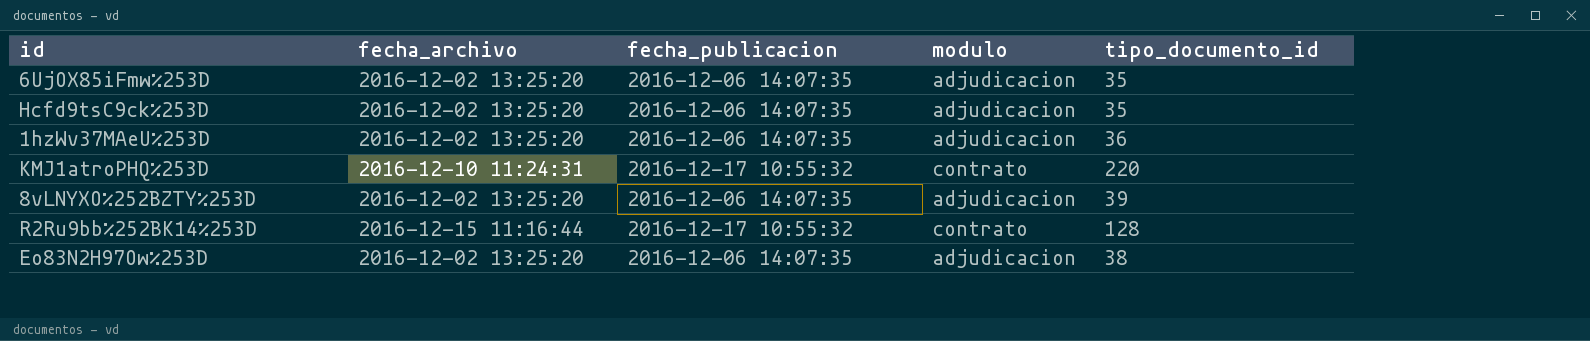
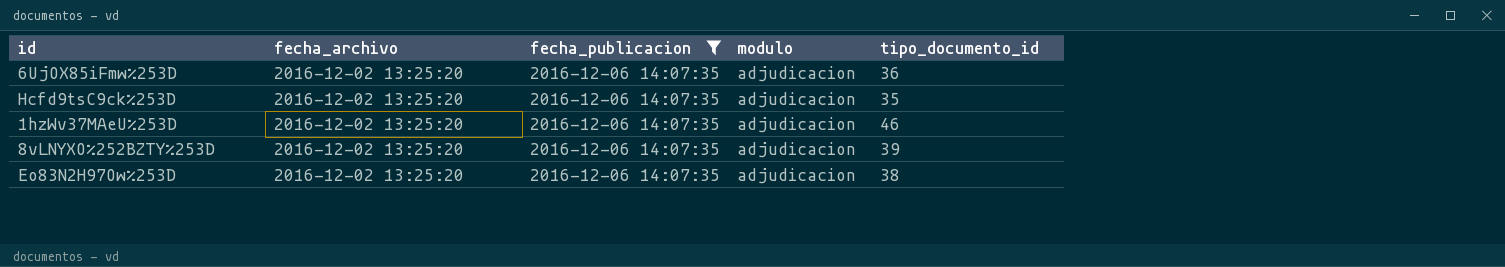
filter: none -> fecha_publicacion = 2016-12-06 14:07:35
6UjOX85iFmw%253D | tipo_documento_id: 35 -> 36
1hzWv37MAeU%253D | tipo_documento_id: 36 -> 46

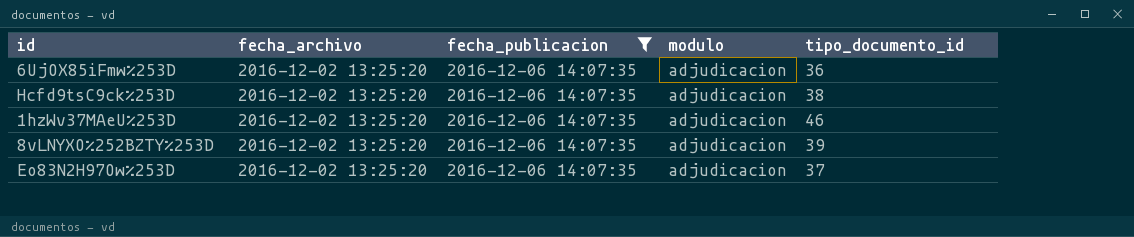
Hcfd9tsC9ck%253D | tipo_documento_id: 35 -> 38
Eo83N2H97Ow%253D | tipo_documento_id: 38 -> 37

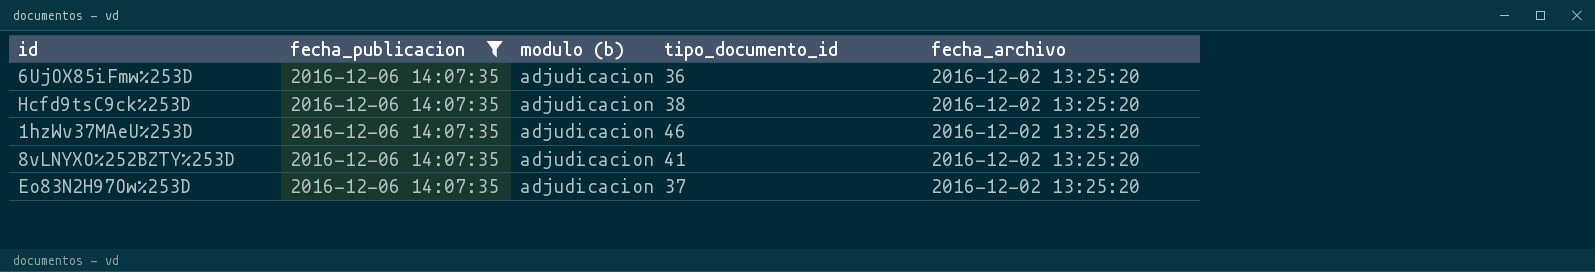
column name: modulo -> modulo (b)
column fecha_archivo | position: 2 -> 5
8vLNYXO%252BZTY%253D | tipo_documento_id: 39 -> 41

